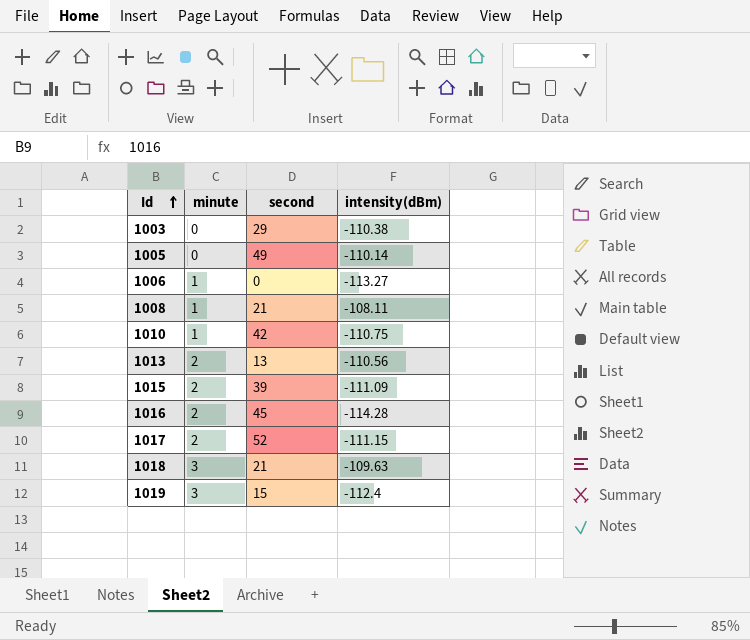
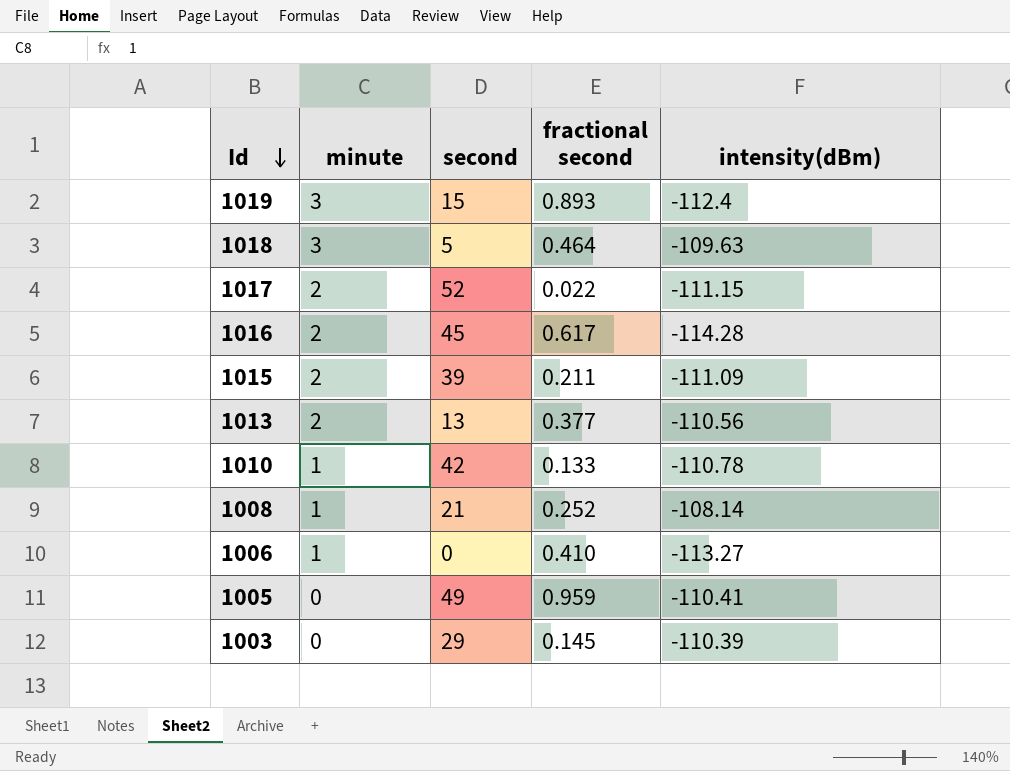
row order: Id ascending -> Id descending
column fractional second | position: none -> 4
1018 | second: 21 -> 5
1010 | intensity(dBm): -110.75 -> -110.78
1008 | intensity(dBm): -108.11 -> -108.14
1005 | intensity(dBm): -110.14 -> -110.41
1003 | intensity(dBm): -110.38 -> -110.39

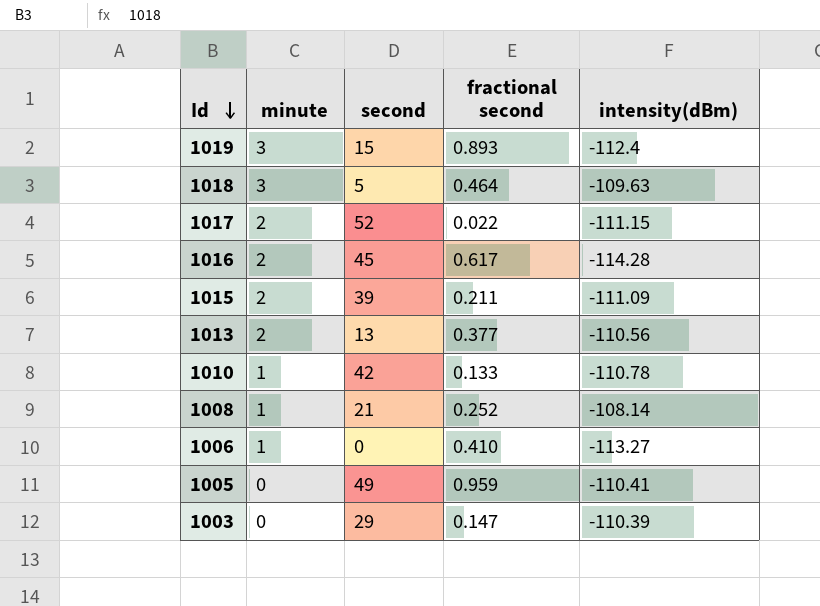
1003 | fractional second: 0.145 -> 0.147

